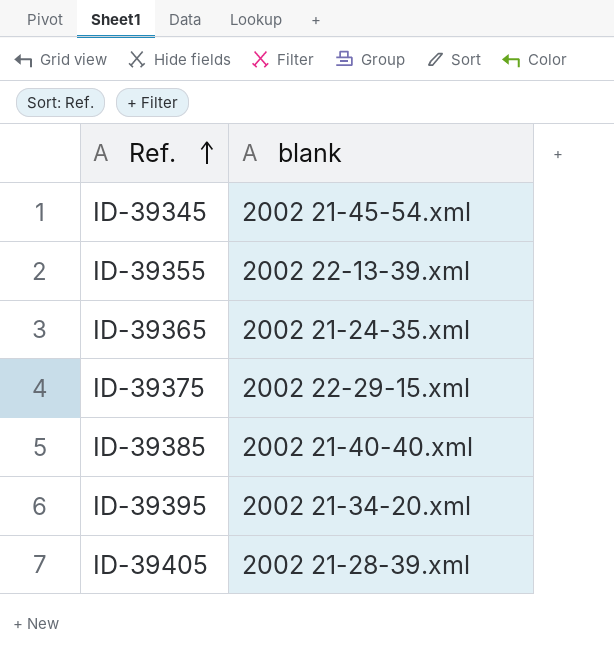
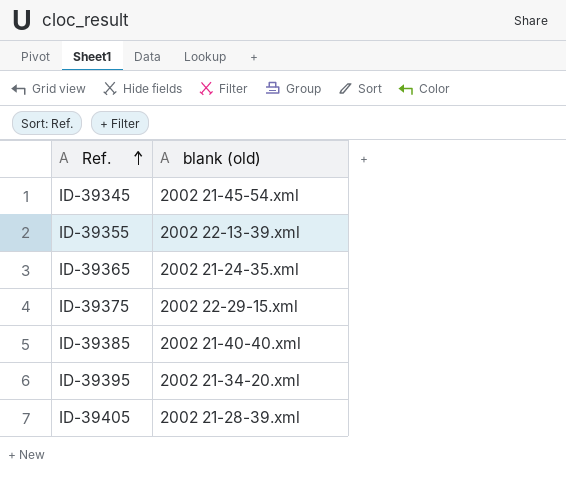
column name: blank -> blank (old)

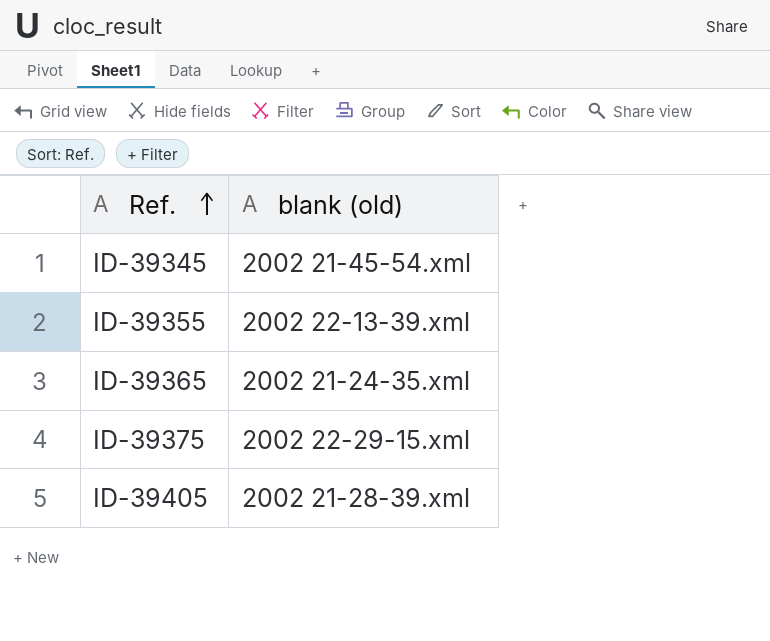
row ID-39385: 2002 21-40-40.xml -> none
row ID-39395: 2002 21-34-20.xml -> none

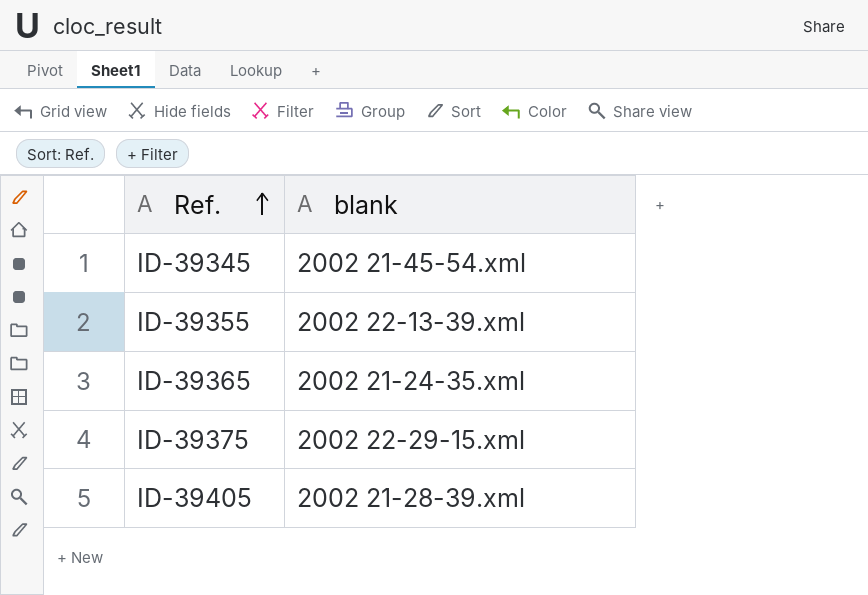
column name: blank (old) -> blank

